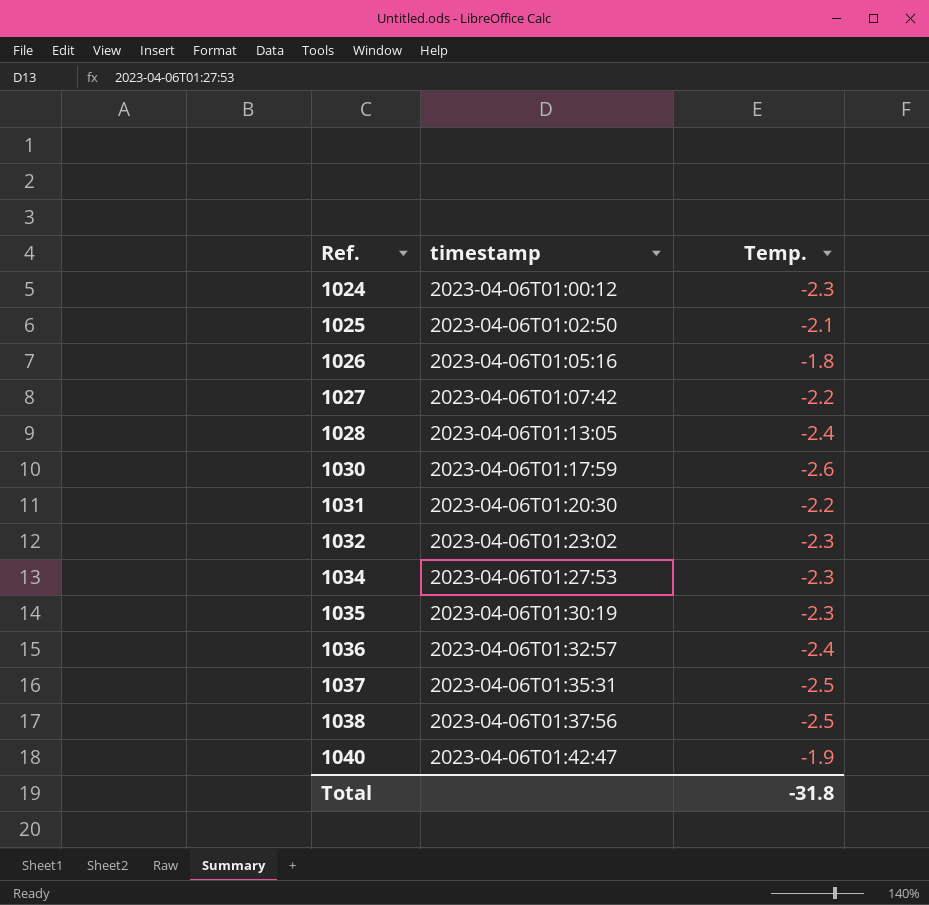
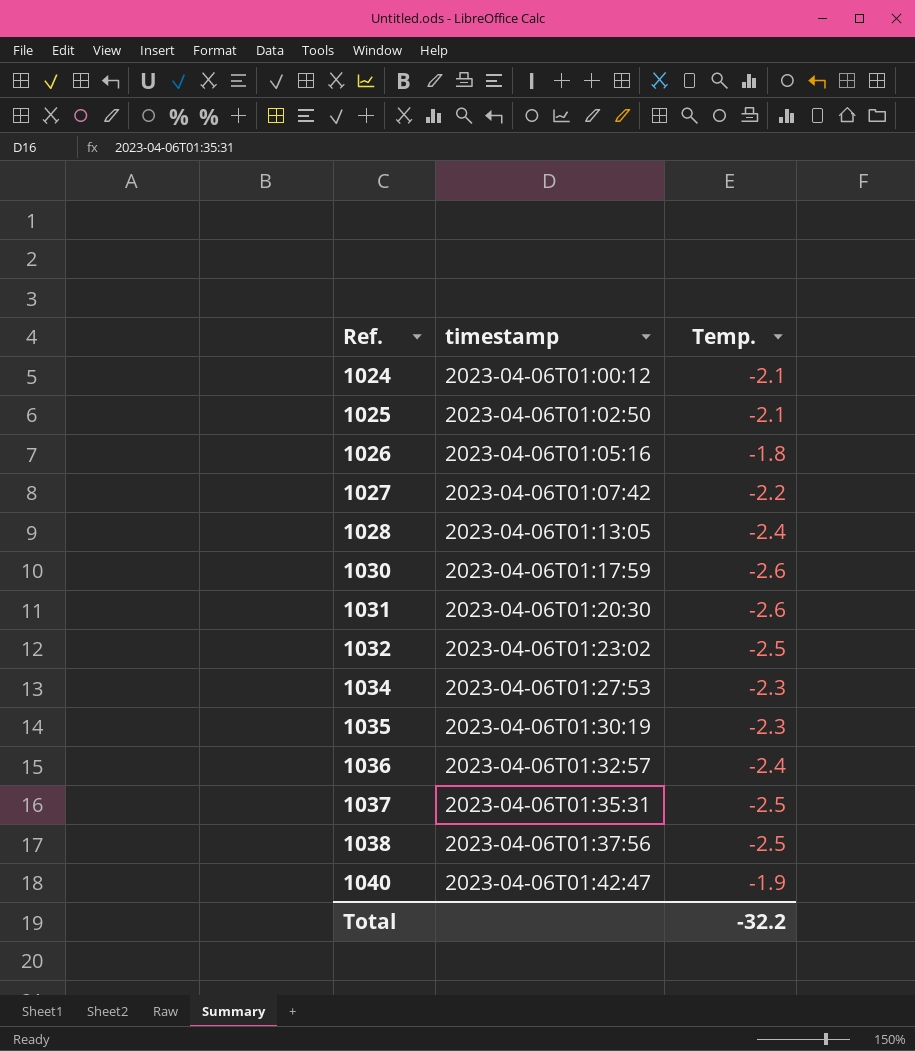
1024 | Temp.: -2.3 -> -2.1
1031 | Temp.: -2.2 -> -2.6
1032 | Temp.: -2.3 -> -2.5
Total | Temp.: -31.8 -> -32.2

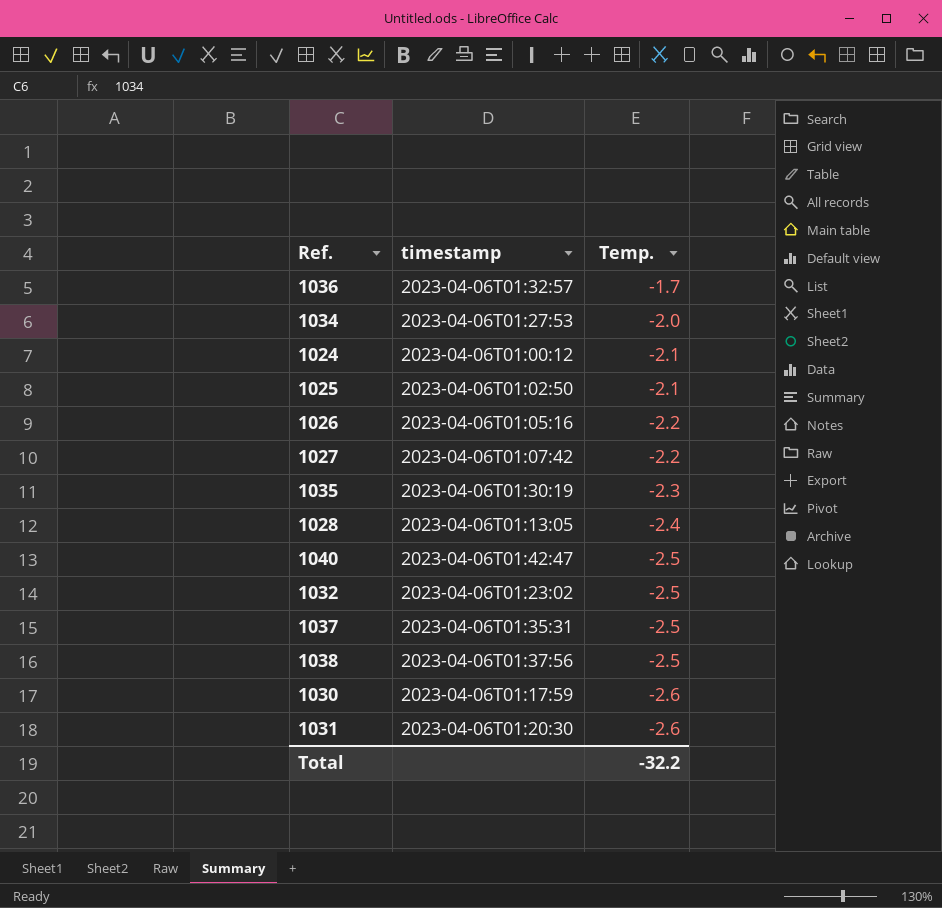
row order: Ref. ascending -> Temp. descending
1036 | Temp.: -2.4 -> -1.7
1034 | Temp.: -2.3 -> -2.0
1026 | Temp.: -1.8 -> -2.2
1040 | Temp.: -1.9 -> -2.5

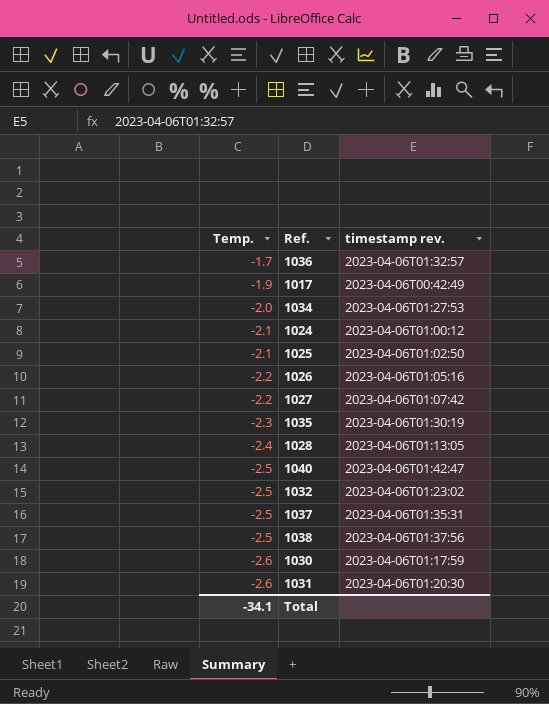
column Temp. | position: 3 -> 1
column name: timestamp -> timestamp rev.
row 1017: none -> -1.9 | 2023-04-06T00:42:49
Total | Temp.: -32.2 -> -34.1

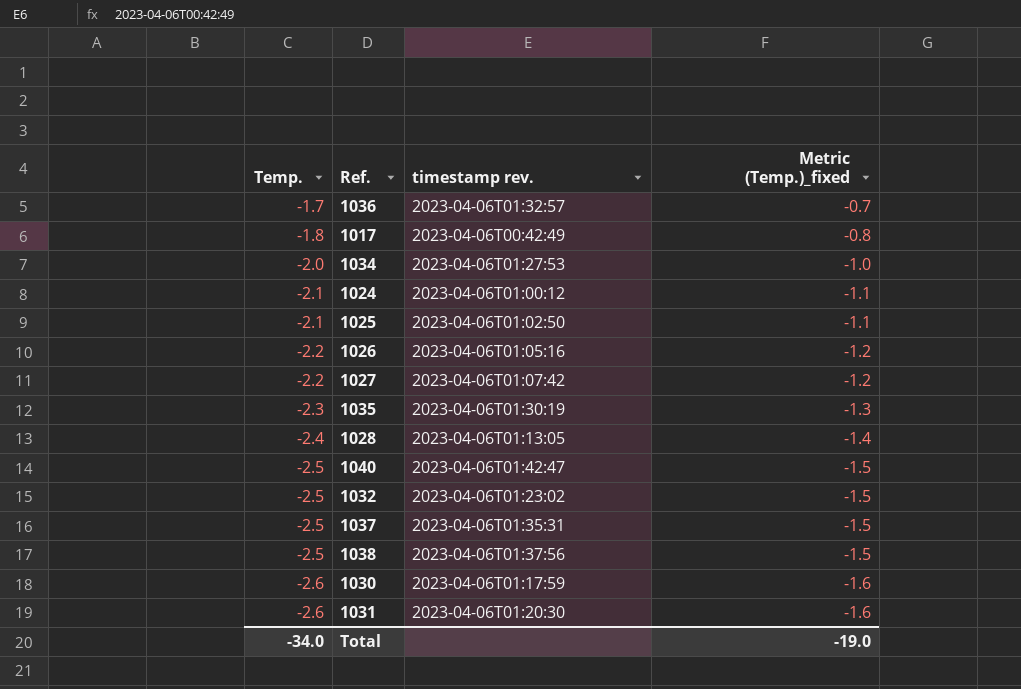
column Metric (Temp.)_fixed | formula: none -> [Temp.] + 1
1017 | Temp.: -1.9 -> -1.8
Total | Temp.: -34.1 -> -34.0

